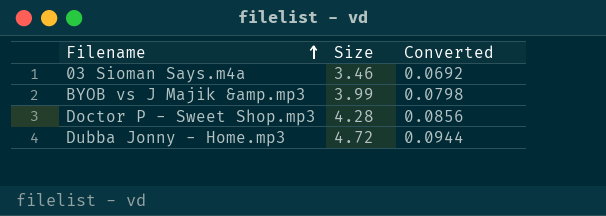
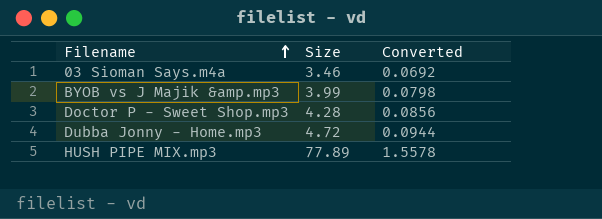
row HUSH PIPE MIX.mp3: none -> 77.89 | 1.5578

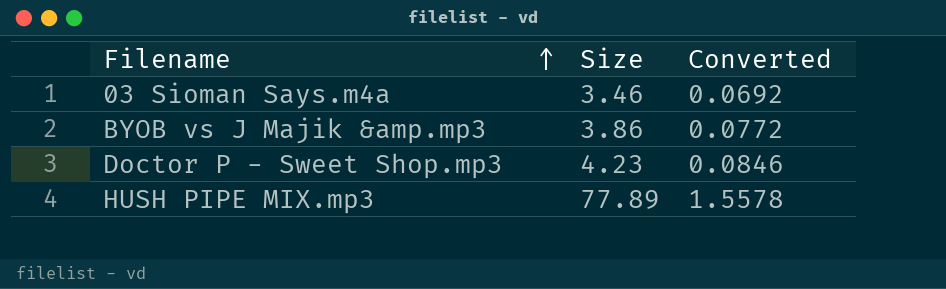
row Dubba Jonny - Home.mp3: 4.72 | 0.0944 -> none
BYOB vs J Majik &amp.mp3 | Size: 3.99 -> 3.86
BYOB vs J Majik &amp.mp3 | Converted: 0.0798 -> 0.0772
Doctor P - Sweet Shop.mp3 | Size: 4.28 -> 4.23
Doctor P - Sweet Shop.mp3 | Converted: 0.0856 -> 0.0846

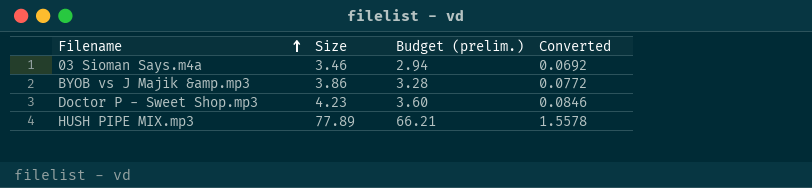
column Budget (prelim.) | formula: none -> [Size] * 0.85

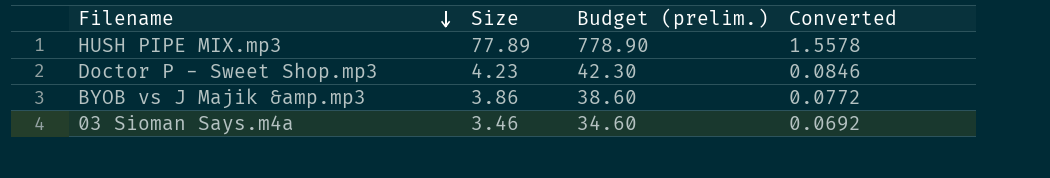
row order: Filename ascending -> Filename descending
column Budget (prelim.) | formula: [Size] * 0.85 -> [Size] * 10

